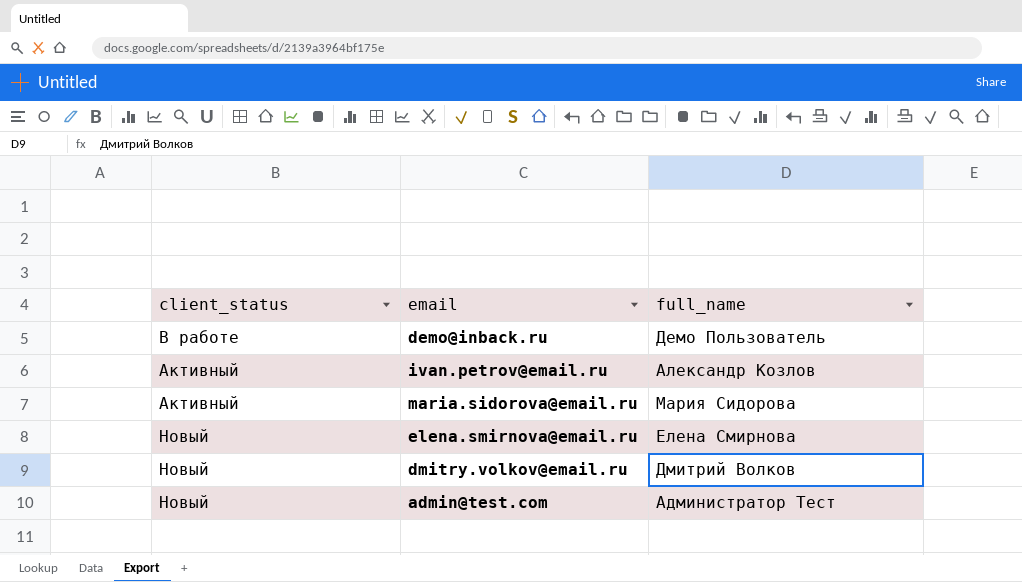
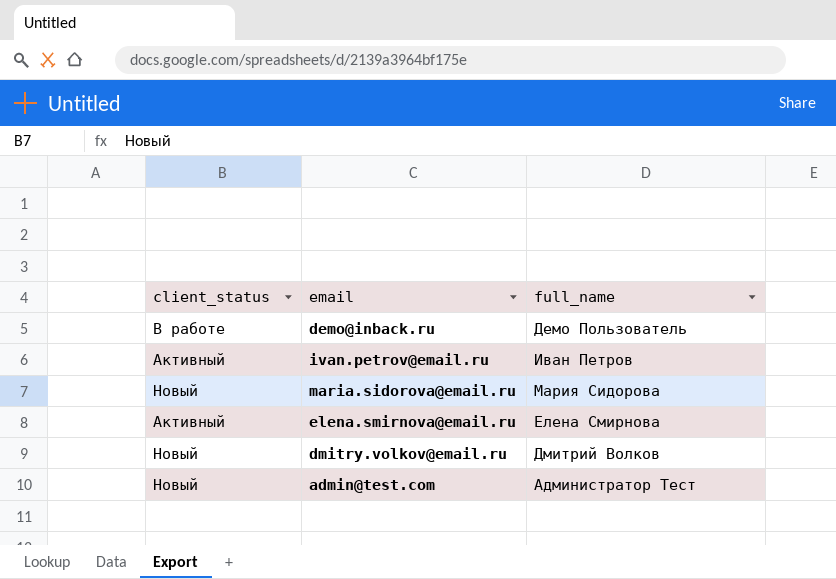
ivan.petrov@email.ru | full_name: Александр Козлов -> Иван Петров
maria.sidorova@email.ru | client_status: Активный -> Новый
elena.smirnova@email.ru | client_status: Новый -> Активный

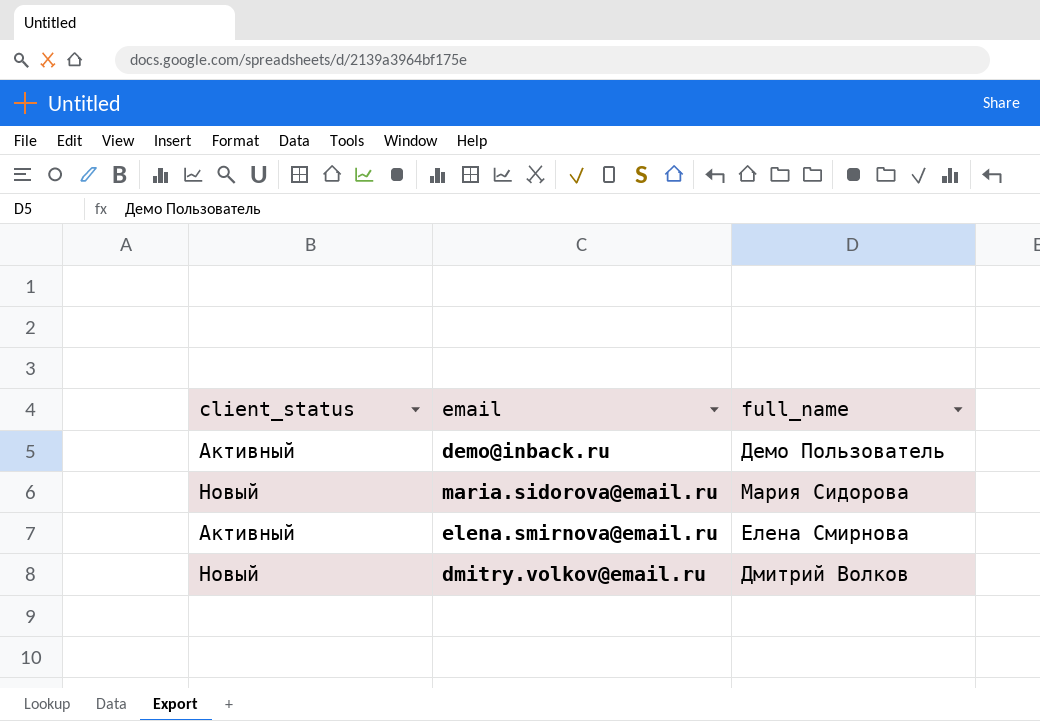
row ivan.petrov@email.ru: Активный | Иван Петров -> none
row admin@test.com: Новый | Администратор Тест -> none
demo@inback.ru | client_status: В работе -> Активный

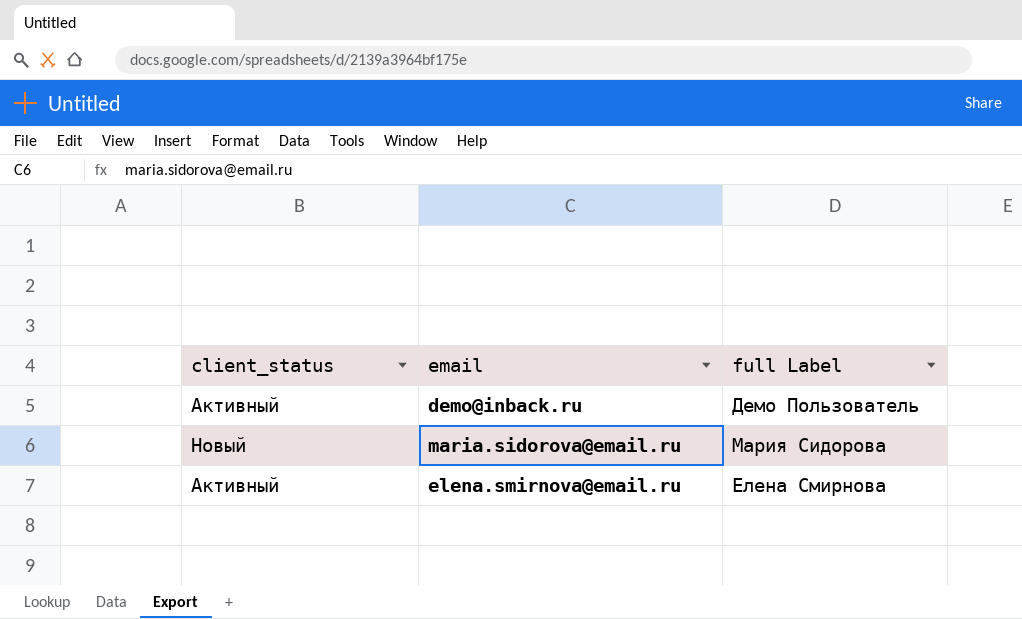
column name: full_name -> full Label
row dmitry.volkov@email.ru: Новый | Дмитрий Волков -> none

